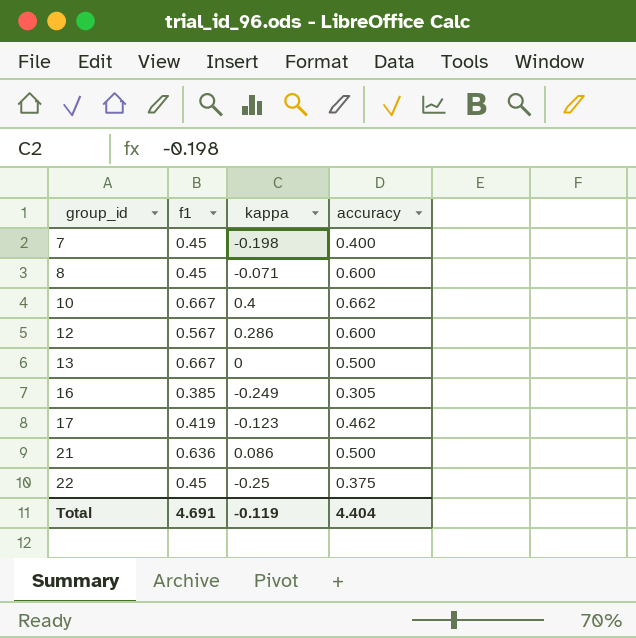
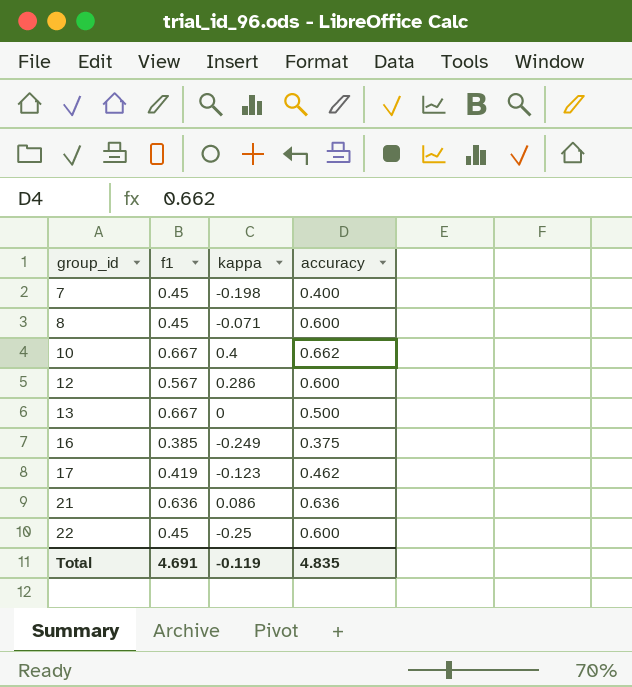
16 | accuracy: 0.305 -> 0.375
21 | accuracy: 0.500 -> 0.636
22 | accuracy: 0.375 -> 0.600
Total | accuracy: 4.404 -> 4.835

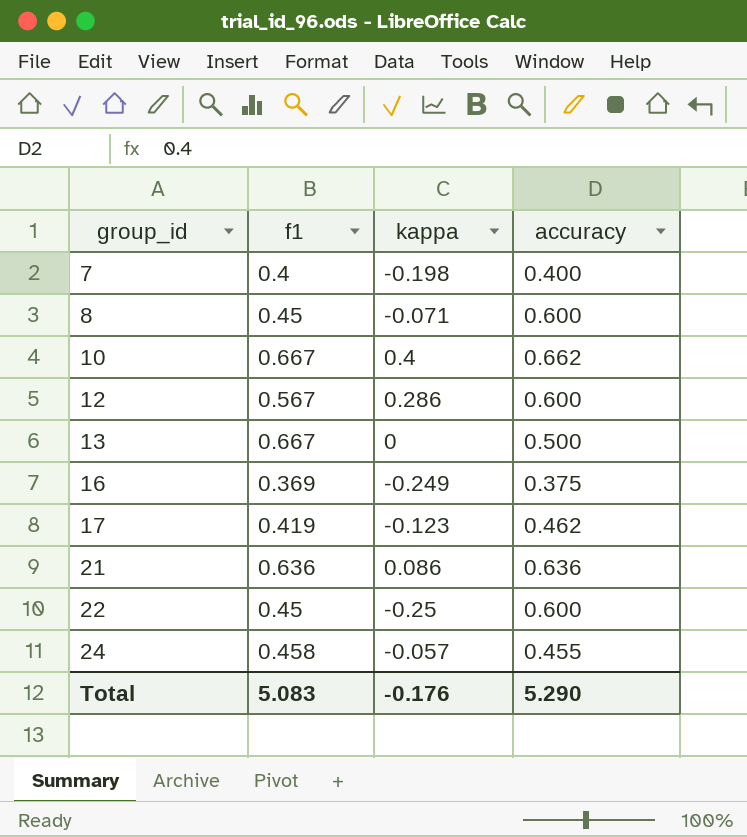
7 | f1: 0.45 -> 0.4
16 | f1: 0.385 -> 0.369
row 24: none -> 0.458 | -0.057 | 0.455
Total | f1: 4.691 -> 5.083
Total | kappa: -0.119 -> -0.176
Total | accuracy: 4.835 -> 5.290

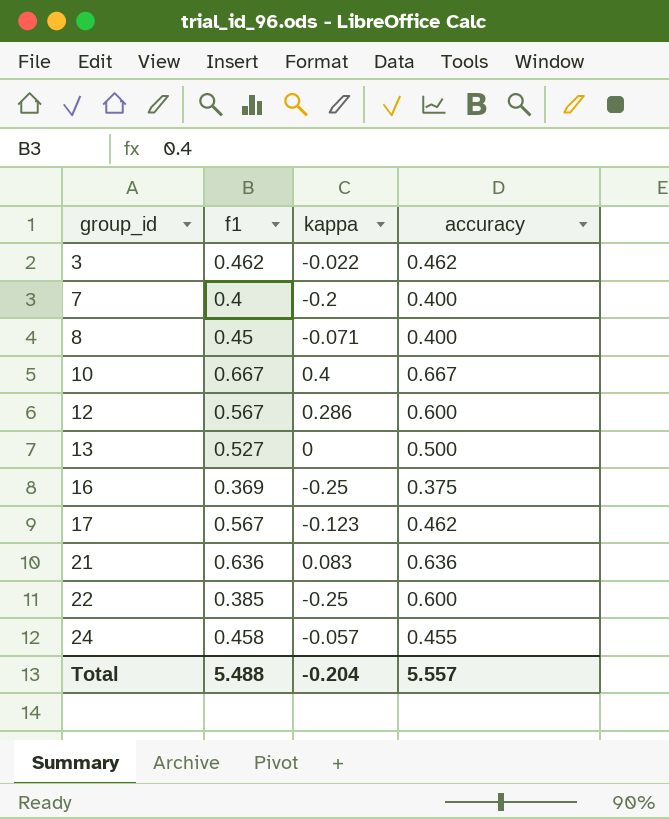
row 3: none -> 0.462 | -0.022 | 0.462
7 | kappa: -0.198 -> -0.2
8 | accuracy: 0.600 -> 0.400
10 | accuracy: 0.662 -> 0.667
13 | f1: 0.667 -> 0.527
16 | kappa: -0.249 -> -0.25
17 | f1: 0.419 -> 0.567
21 | kappa: 0.086 -> 0.083
22 | f1: 0.45 -> 0.385
Total | f1: 5.083 -> 5.488
Total | kappa: -0.176 -> -0.204
Total | accuracy: 5.290 -> 5.557

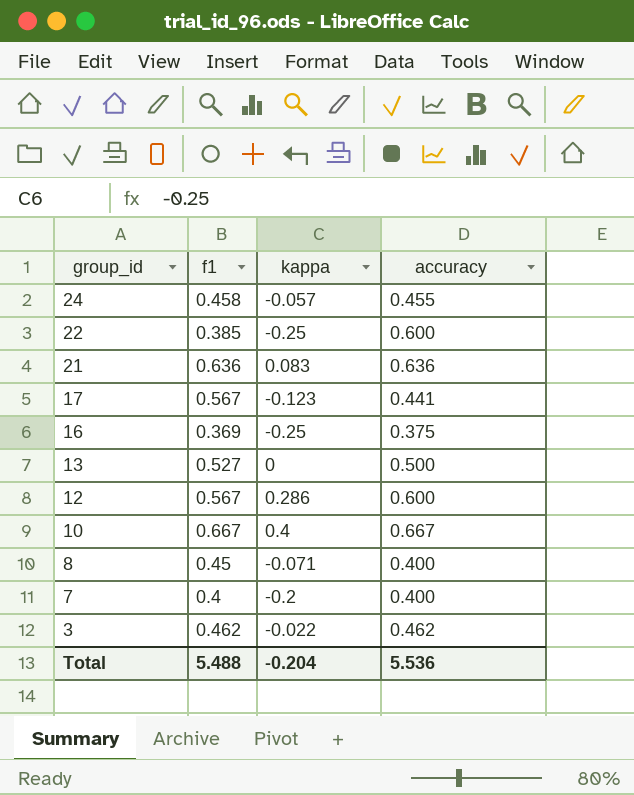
row order: group_id ascending -> group_id descending
17 | accuracy: 0.462 -> 0.441
Total | accuracy: 5.557 -> 5.536

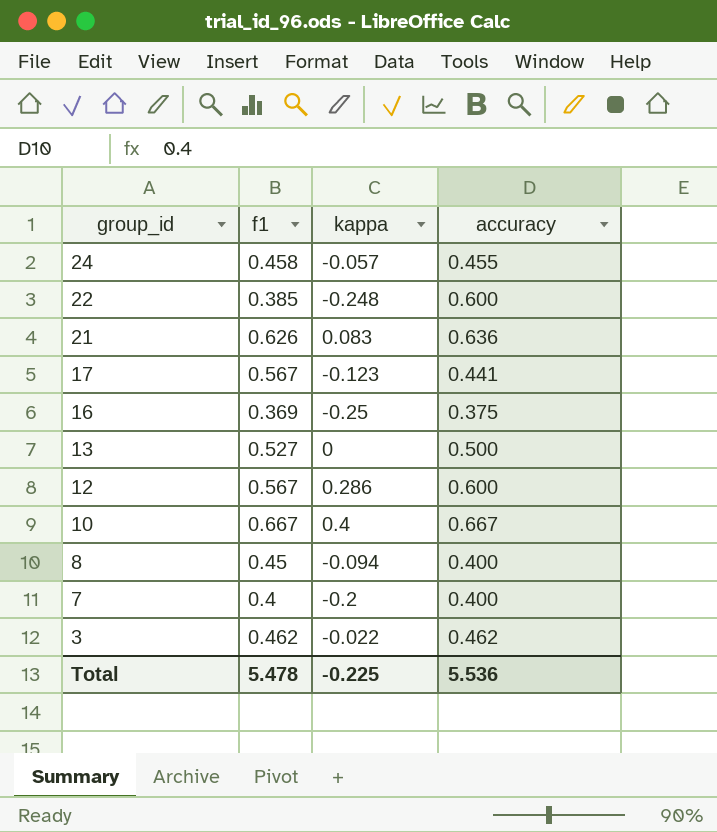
22 | kappa: -0.25 -> -0.248
21 | f1: 0.636 -> 0.626
8 | kappa: -0.071 -> -0.094
Total | f1: 5.488 -> 5.478
Total | kappa: -0.204 -> -0.225

